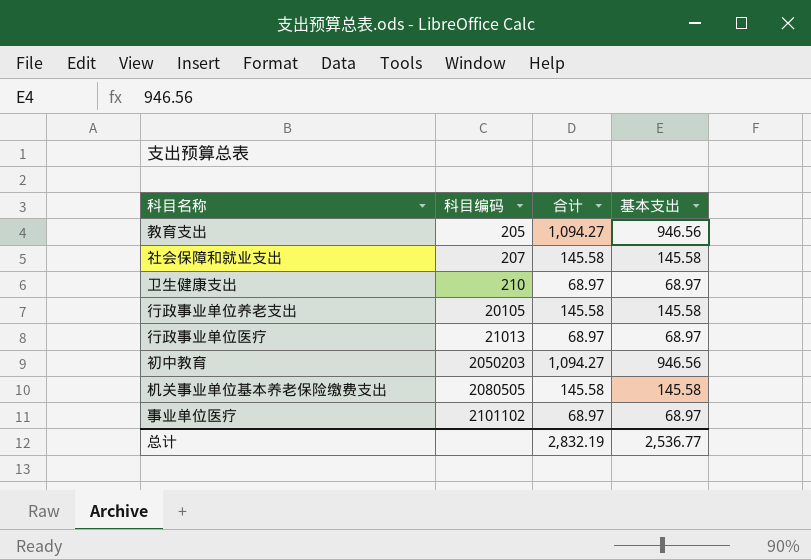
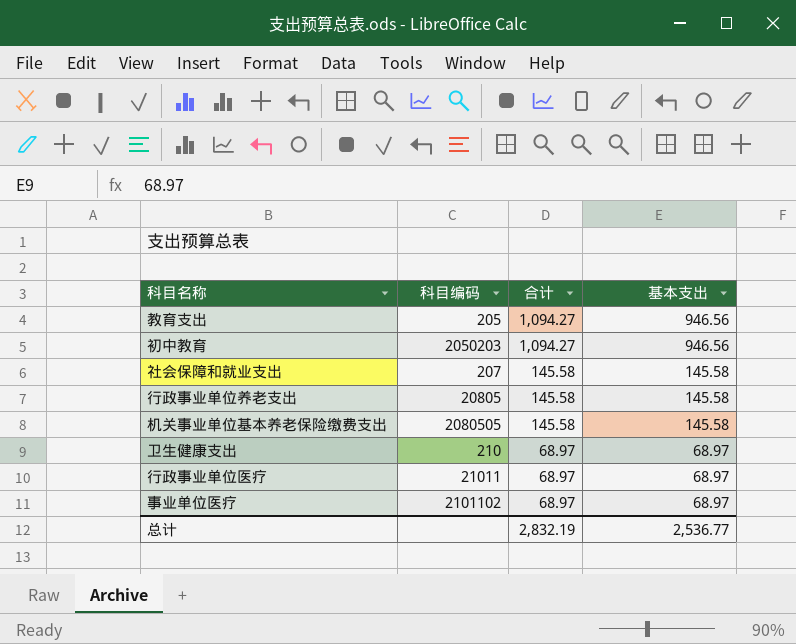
row order: 科目编码 ascending -> 合计 descending
行政事业单位养老支出 | 科目编码: 20105 -> 20805
行政事业单位医疗 | 科目编码: 21013 -> 21011

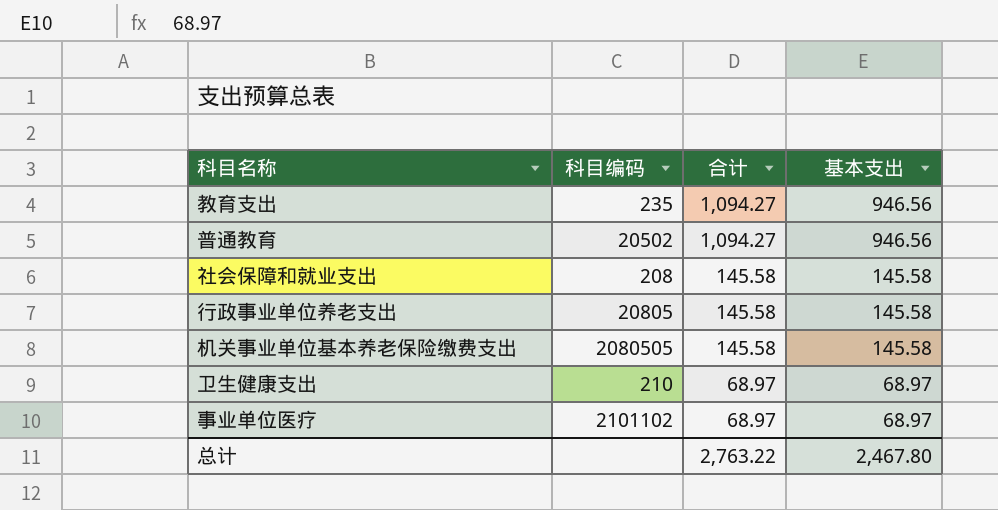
row 初中教育: 2050203 | 1,094.27 | 946.56 -> none
row 行政事业单位医疗: 21011 | 68.97 | 68.97 -> none
教育支出 | 科目编码: 205 -> 235
row 普通教育: none -> 20502 | 1,094.27 | 946.56
社会保障和就业支出 | 科目编码: 207 -> 208
总计 | 合计: 2,832.19 -> 2,763.22
总计 | 基本支出: 2,536.77 -> 2,467.80

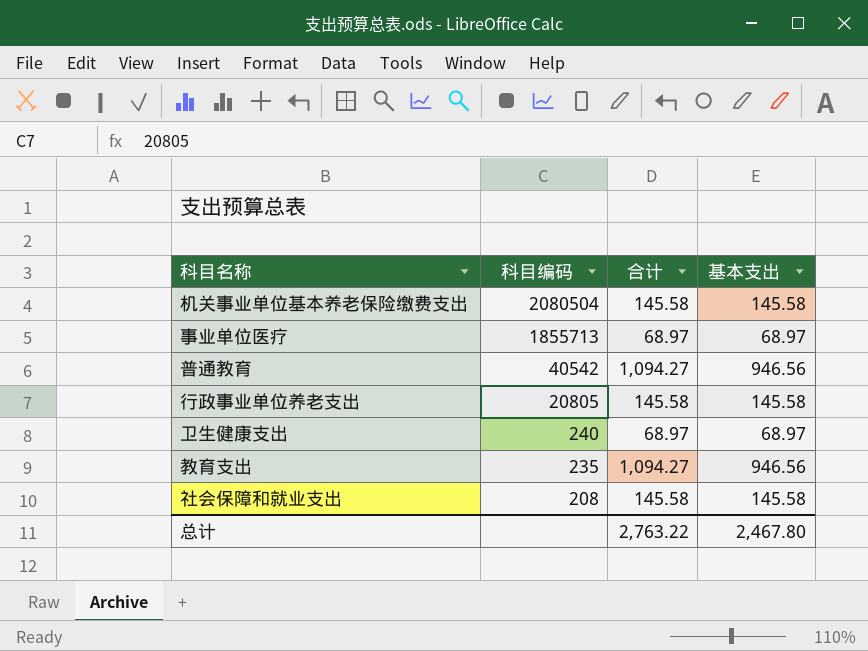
row order: 合计 descending -> 科目编码 descending
机关事业单位基本养老保险缴费支出 | 科目编码: 2080505 -> 2080504
事业单位医疗 | 科目编码: 2101102 -> 1855713
普通教育 | 科目编码: 20502 -> 40542
卫生健康支出 | 科目编码: 210 -> 240

